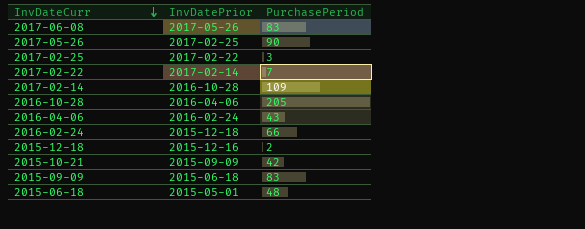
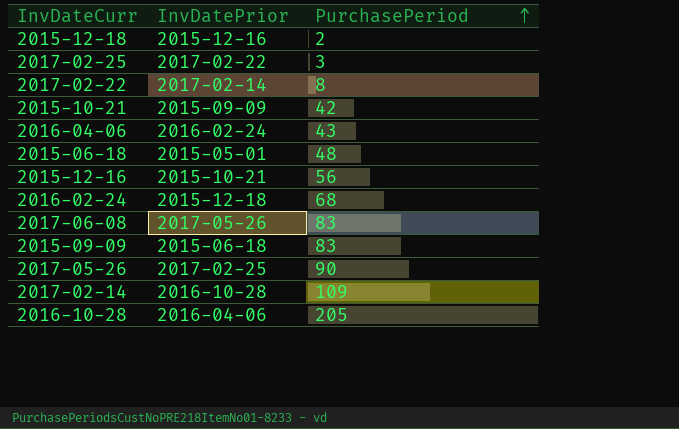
row order: InvDateCurr descending -> PurchasePeriod ascending
2017-02-22 | PurchasePeriod: 7 -> 8
row 2015-12-16: none -> 2015-10-21 | 56
2016-02-24 | PurchasePeriod: 66 -> 68

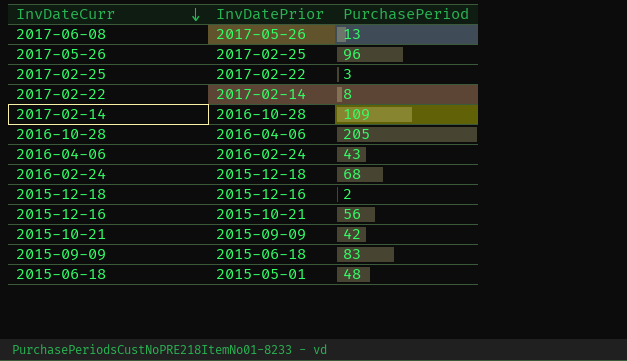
row order: PurchasePeriod ascending -> InvDateCurr descending
2017-06-08 | PurchasePeriod: 83 -> 13
2017-05-26 | PurchasePeriod: 90 -> 96

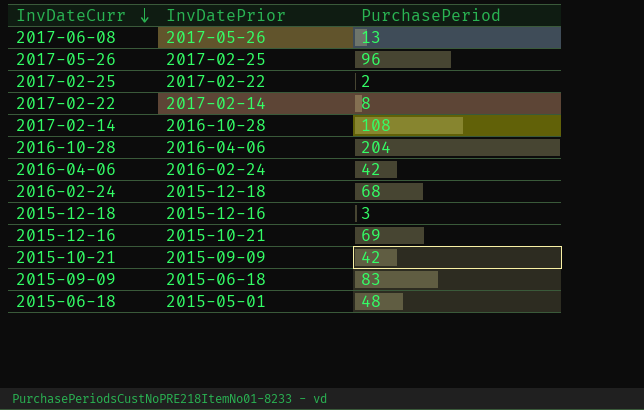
2017-02-25 | PurchasePeriod: 3 -> 2
2017-02-14 | PurchasePeriod: 109 -> 108
2016-10-28 | PurchasePeriod: 205 -> 204
2016-04-06 | PurchasePeriod: 43 -> 42
2015-12-18 | PurchasePeriod: 2 -> 3
2015-12-16 | PurchasePeriod: 56 -> 69

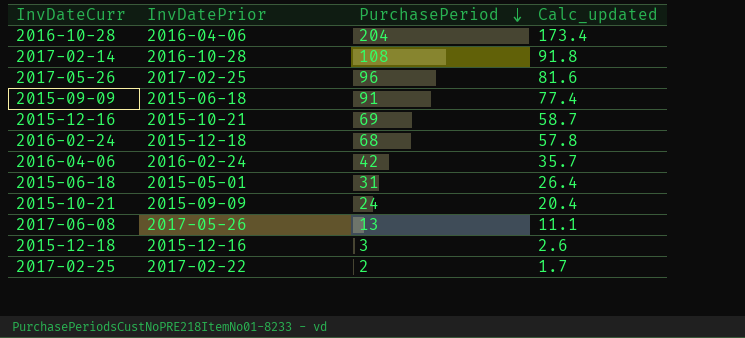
row order: InvDateCurr descending -> PurchasePeriod descending
column Calc_updated | formula: none -> [PurchasePeriod] * 0.85
row 2017-02-22: 2017-02-14 | 8 -> none
2015-09-09 | PurchasePeriod: 83 -> 91
2015-06-18 | PurchasePeriod: 48 -> 31
2015-10-21 | PurchasePeriod: 42 -> 24

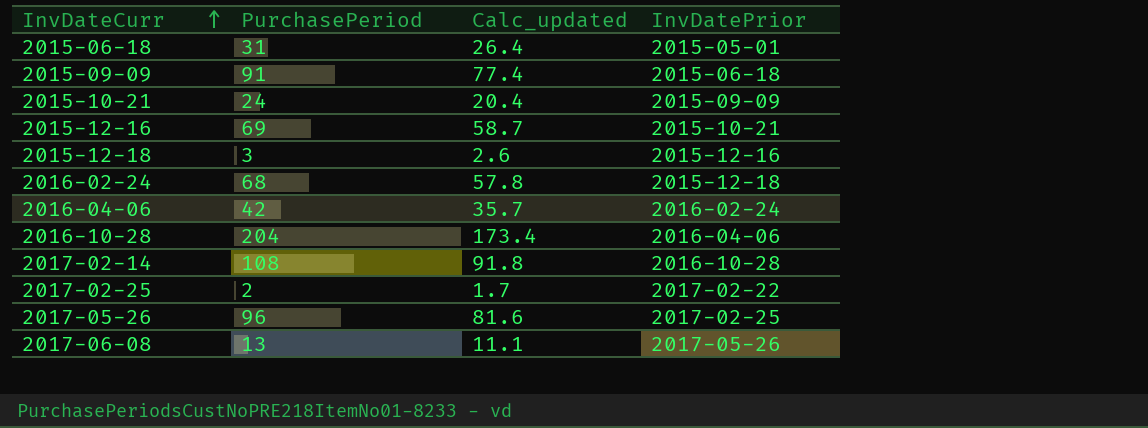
row order: PurchasePeriod descending -> InvDateCurr ascending
column InvDatePrior | position: 2 -> 4

